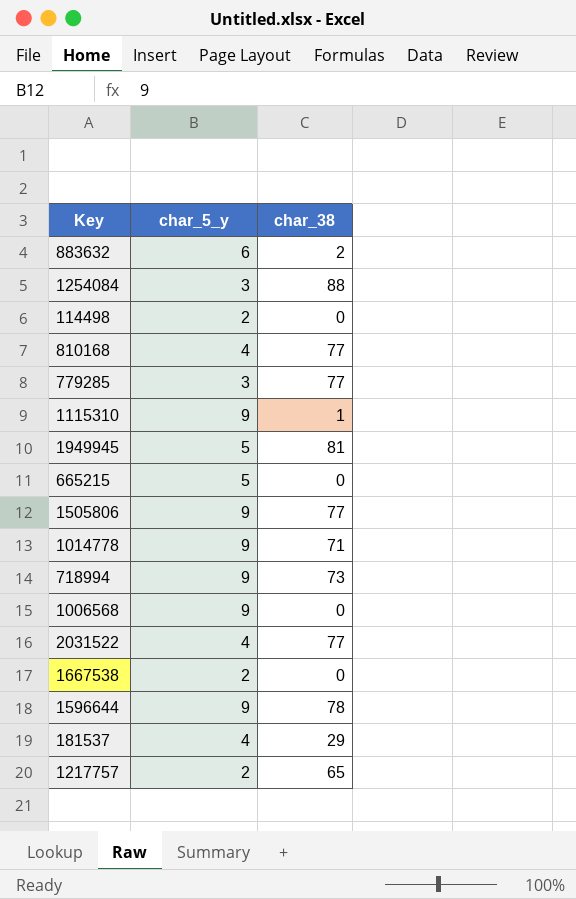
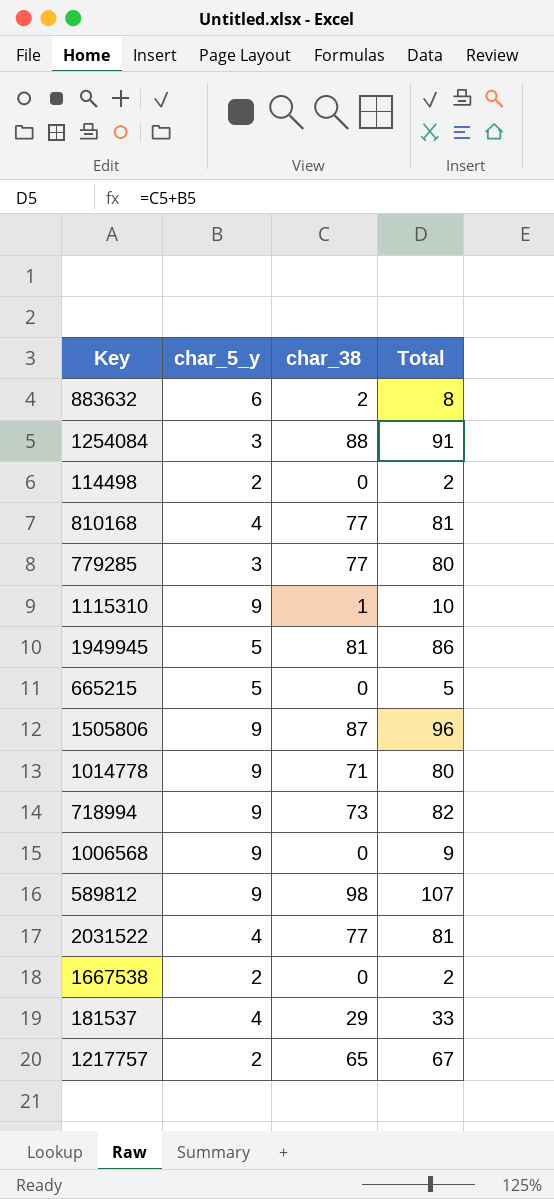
column Total | formula: none -> [char_5_y] + [char_38]
row 1596644: 9 | 78 -> none
1505806 | char_38: 77 -> 87
row 589812: none -> 9 | 98 | 107

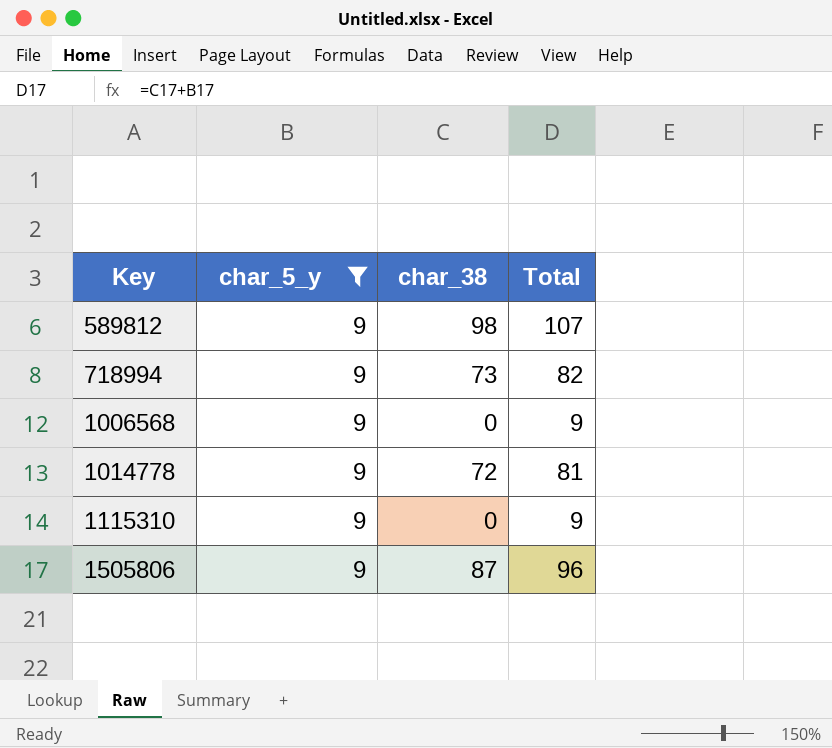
filter: none -> char_5_y = 9
row order: none -> Key ascending
1014778 | char_38: 71 -> 72
1014778 | Total: 80 -> 81
1115310 | char_38: 1 -> 0
1115310 | Total: 10 -> 9

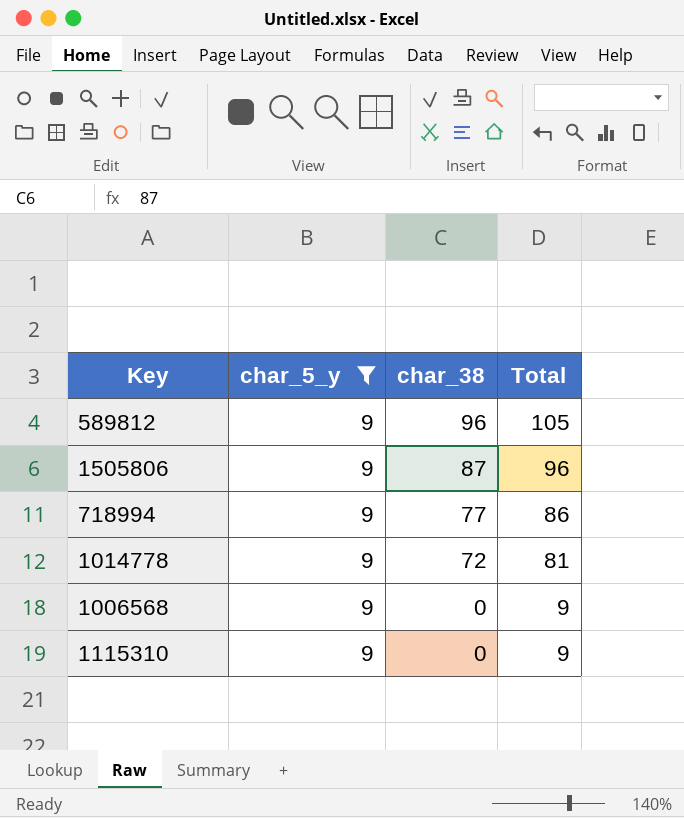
row order: Key ascending -> char_38 descending
589812 | char_38: 98 -> 96
589812 | Total: 107 -> 105
718994 | char_38: 73 -> 77
718994 | Total: 82 -> 86

